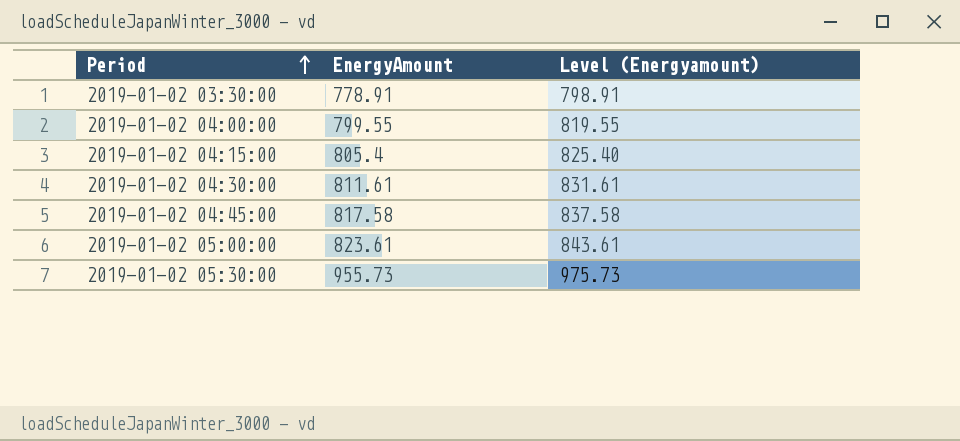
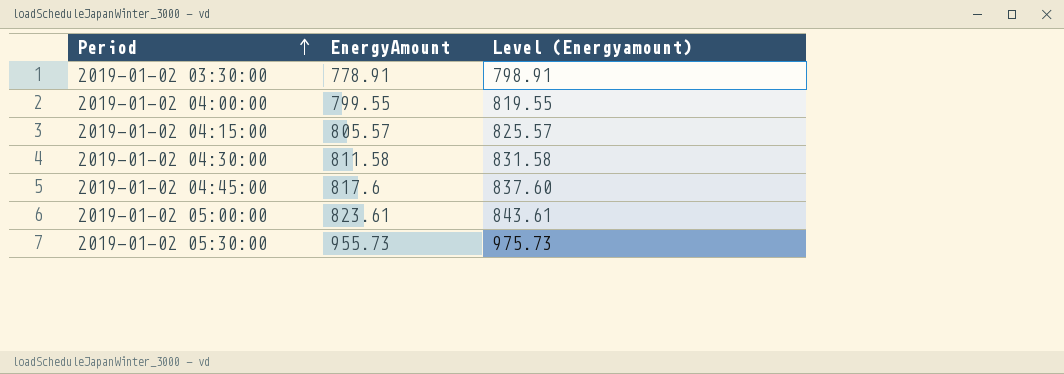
2019-01-02 04:15:00 | EnergyAmount: 805.4 -> 805.57
2019-01-02 04:15:00 | Level (Energyamount): 825.40 -> 825.57
2019-01-02 04:30:00 | EnergyAmount: 811.61 -> 811.58
2019-01-02 04:30:00 | Level (Energyamount): 831.61 -> 831.58
2019-01-02 04:45:00 | EnergyAmount: 817.58 -> 817.6
2019-01-02 04:45:00 | Level (Energyamount): 837.58 -> 837.60

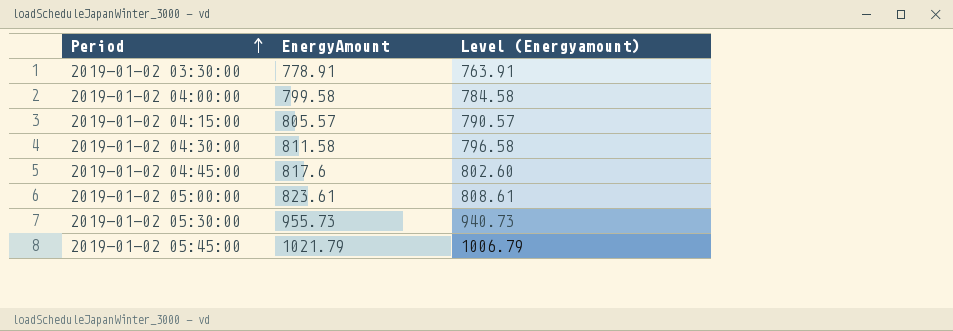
column Level (Energyamount) | formula: [EnergyAmount] + 20 -> [EnergyAmount] - 15
2019-01-02 04:00:00 | EnergyAmount: 799.55 -> 799.58
row 2019-01-02 05:45:00: none -> 1021.79 | 1006.79

